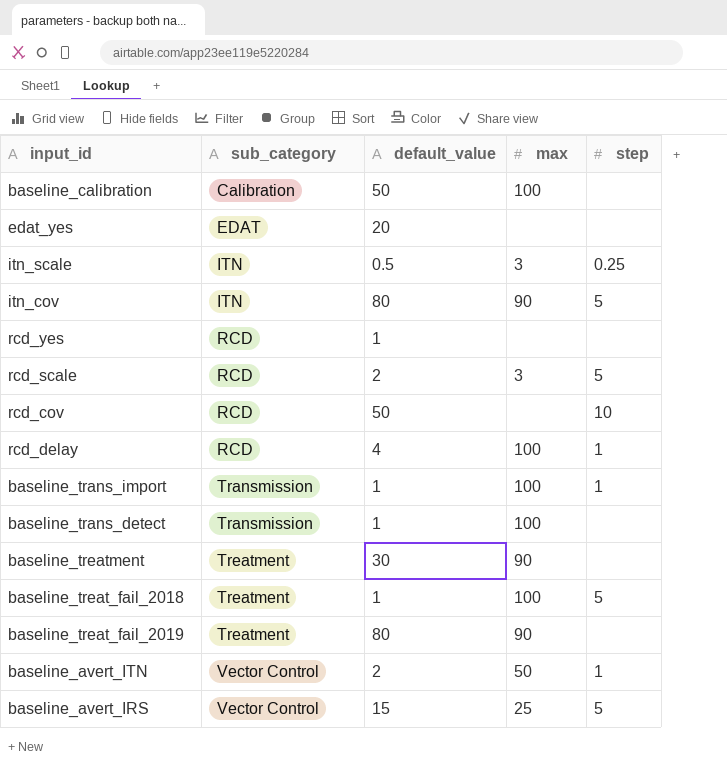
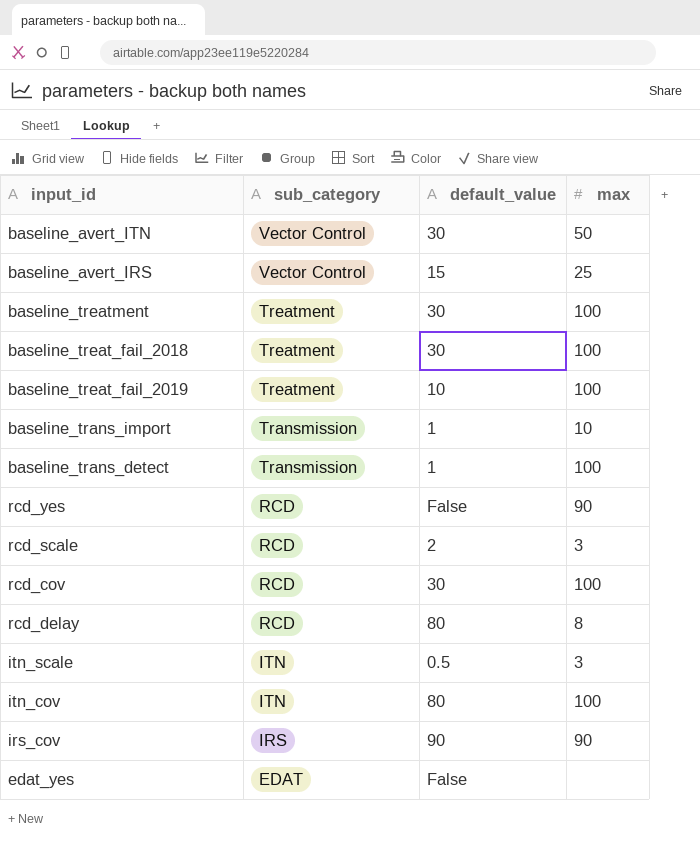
row order: sub_category ascending -> sub_category descending
column step | position: 5 -> none
row baseline_calibration: Calibration | 50 | 100 | none -> none
baseline_avert_ITN | default_value: 2 -> 30
baseline_treatment | max: 90 -> 100
baseline_treat_fail_2018 | default_value: 1 -> 30
baseline_treat_fail_2019 | default_value: 80 -> 10
baseline_treat_fail_2019 | max: 90 -> 100
baseline_trans_import | max: 100 -> 10
rcd_yes | default_value: 1 -> False
rcd_yes | max: none -> 90
rcd_cov | default_value: 50 -> 30
rcd_cov | max: none -> 100
rcd_delay | default_value: 4 -> 80
rcd_delay | max: 100 -> 8
itn_cov | max: 90 -> 100
row irs_cov: none -> IRS | 90 | 90
edat_yes | default_value: 20 -> False

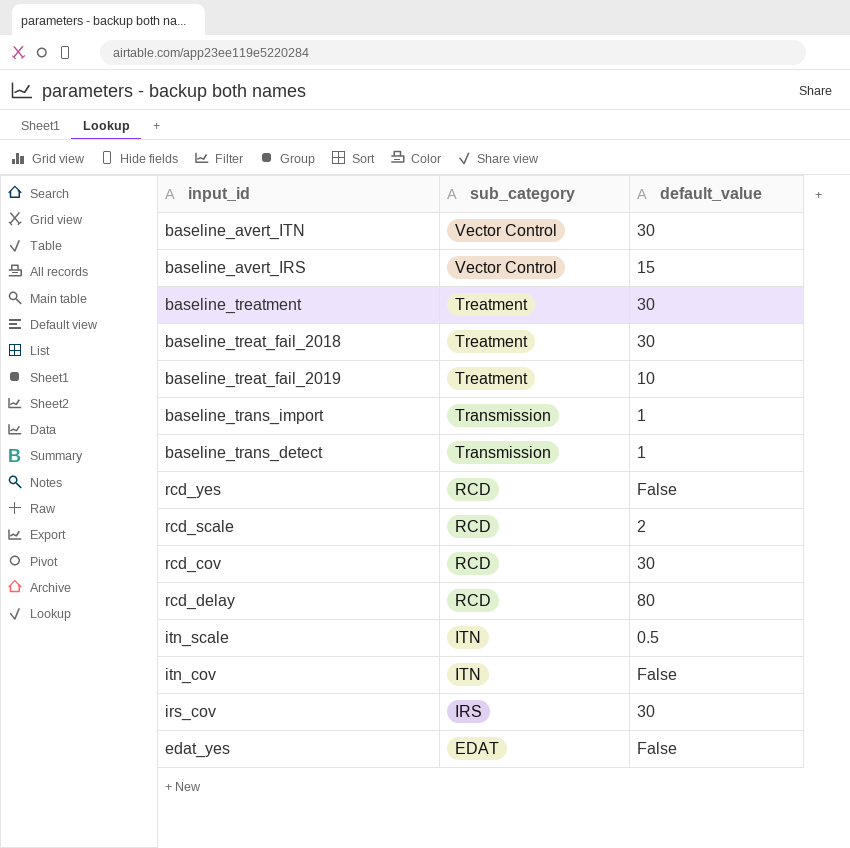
column max | position: 4 -> none
itn_cov | default_value: 80 -> False
irs_cov | default_value: 90 -> 30

